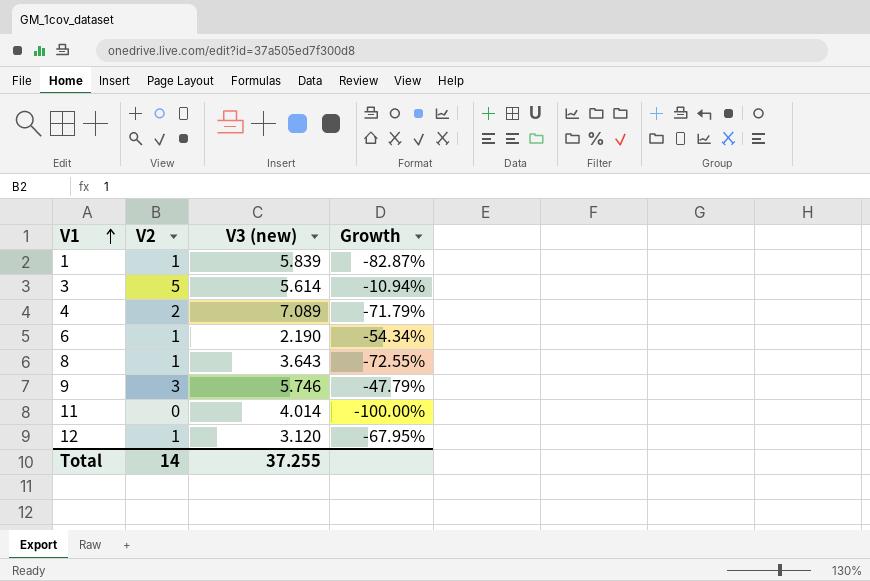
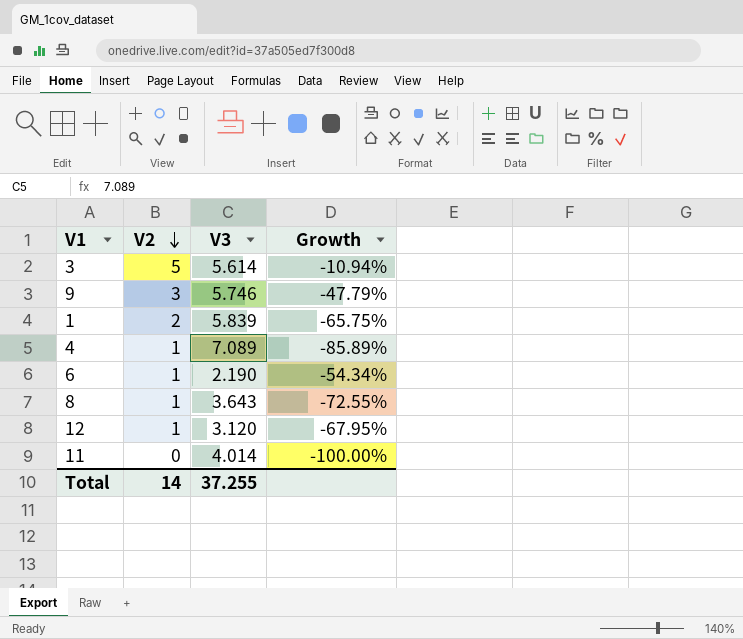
row order: V1 ascending -> V2 descending
column name: V3 (new) -> V3
1 | V2: 1 -> 2
1 | Growth: -82.87% -> -65.75%
4 | V2: 2 -> 1
4 | Growth: -71.79% -> -85.89%

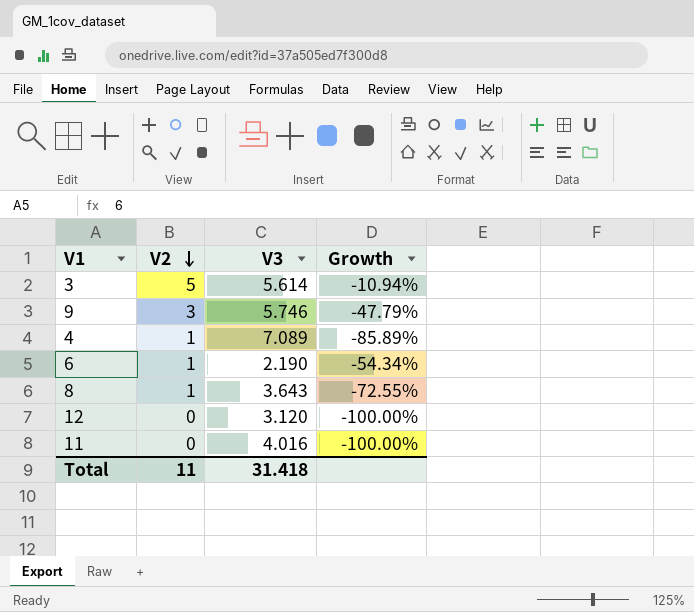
row 1: 2 | 5.839 | -65.75% -> none
12 | V2: 1 -> 0
12 | Growth: -67.95% -> -100.00%
11 | V3: 4.014 -> 4.016
Total | V2: 14 -> 11
Total | V3: 37.255 -> 31.418

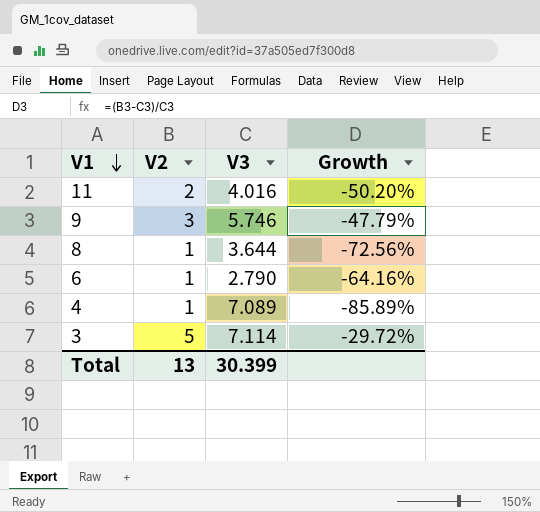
row order: V2 descending -> V1 descending
row 12: 0 | 3.120 | -100.00% -> none
11 | V2: 0 -> 2
11 | Growth: -100.00% -> -50.20%
8 | V3: 3.643 -> 3.644
8 | Growth: -72.55% -> -72.56%
6 | V3: 2.190 -> 2.790
6 | Growth: -54.34% -> -64.16%
3 | V3: 5.614 -> 7.114
3 | Growth: -10.94% -> -29.72%
Total | V2: 11 -> 13
Total | V3: 31.418 -> 30.399

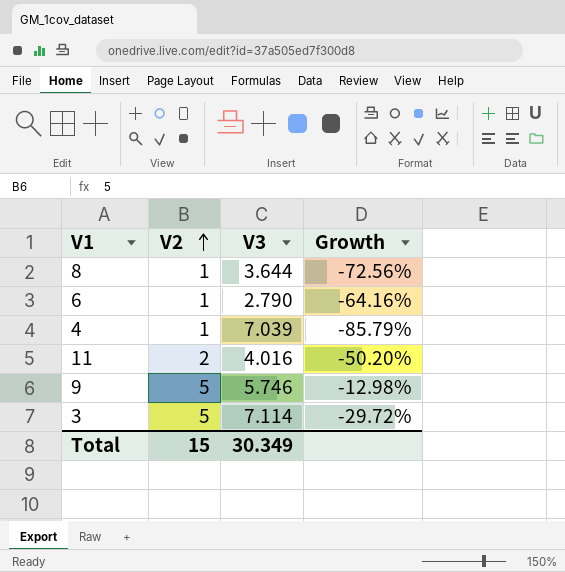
row order: V1 descending -> V2 ascending
4 | V3: 7.089 -> 7.039
4 | Growth: -85.89% -> -85.79%
9 | V2: 3 -> 5
9 | Growth: -47.79% -> -12.98%
Total | V2: 13 -> 15
Total | V3: 30.399 -> 30.349

